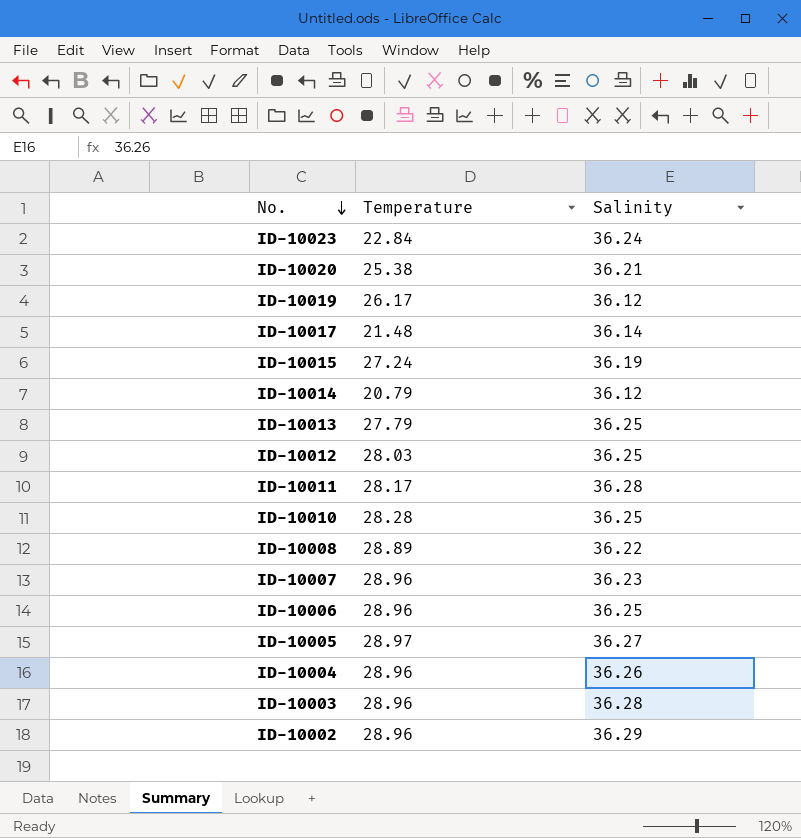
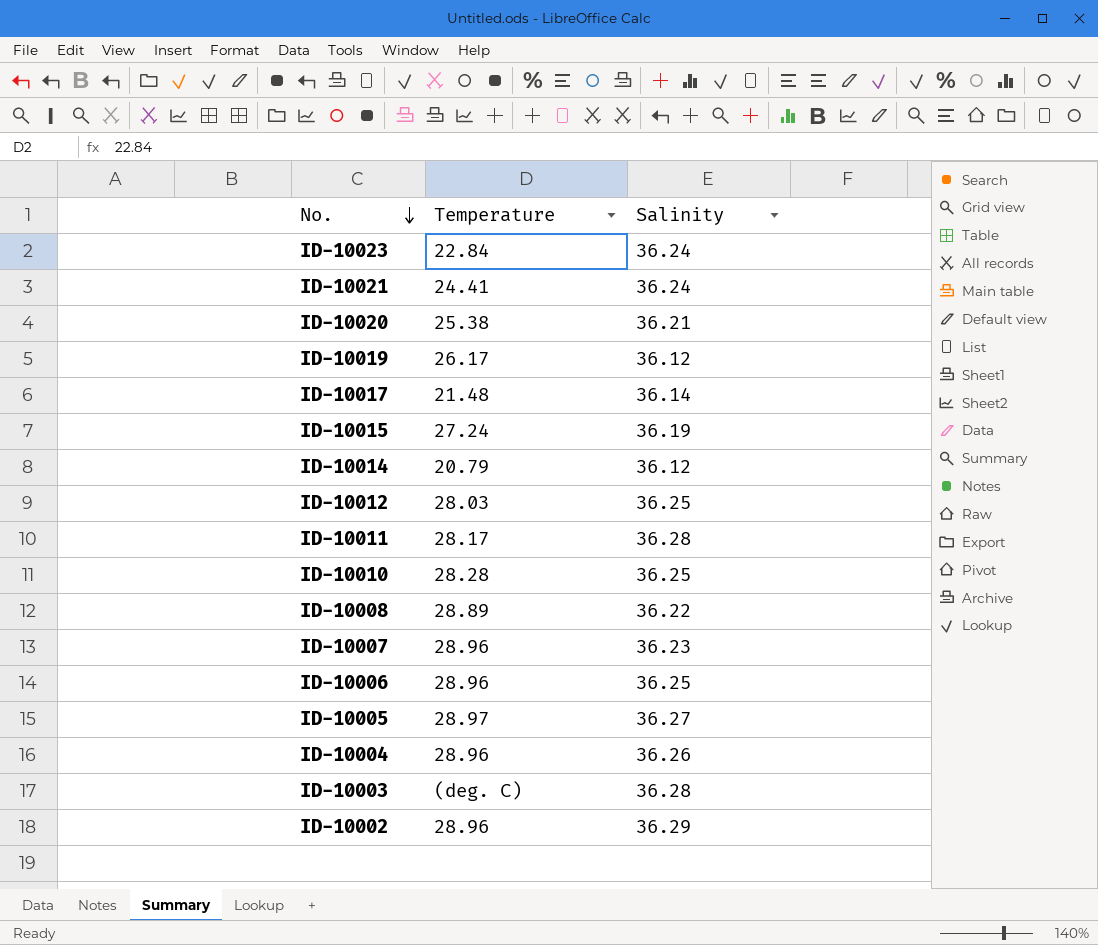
row ID-10013: 27.79 | 36.25 -> none
row ID-10021: none -> 24.41 | 36.24
ID-10003 | Temperature: 28.96 -> (deg. C)

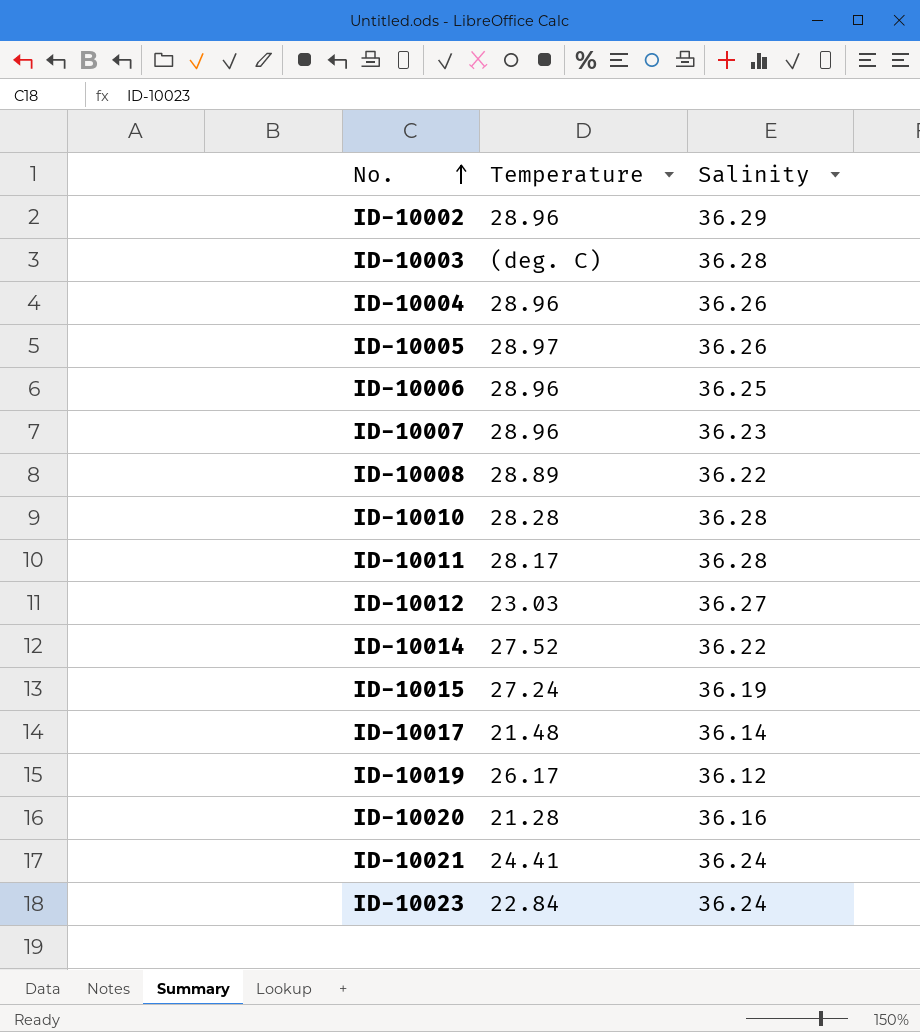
row order: No. descending -> No. ascending
ID-10005 | Salinity: 36.27 -> 36.26
ID-10010 | Salinity: 36.25 -> 36.28
ID-10012 | Temperature: 28.03 -> 23.03
ID-10012 | Salinity: 36.25 -> 36.27
ID-10014 | Temperature: 20.79 -> 27.52
ID-10014 | Salinity: 36.12 -> 36.22
ID-10020 | Temperature: 25.38 -> 21.28
ID-10020 | Salinity: 36.21 -> 36.16

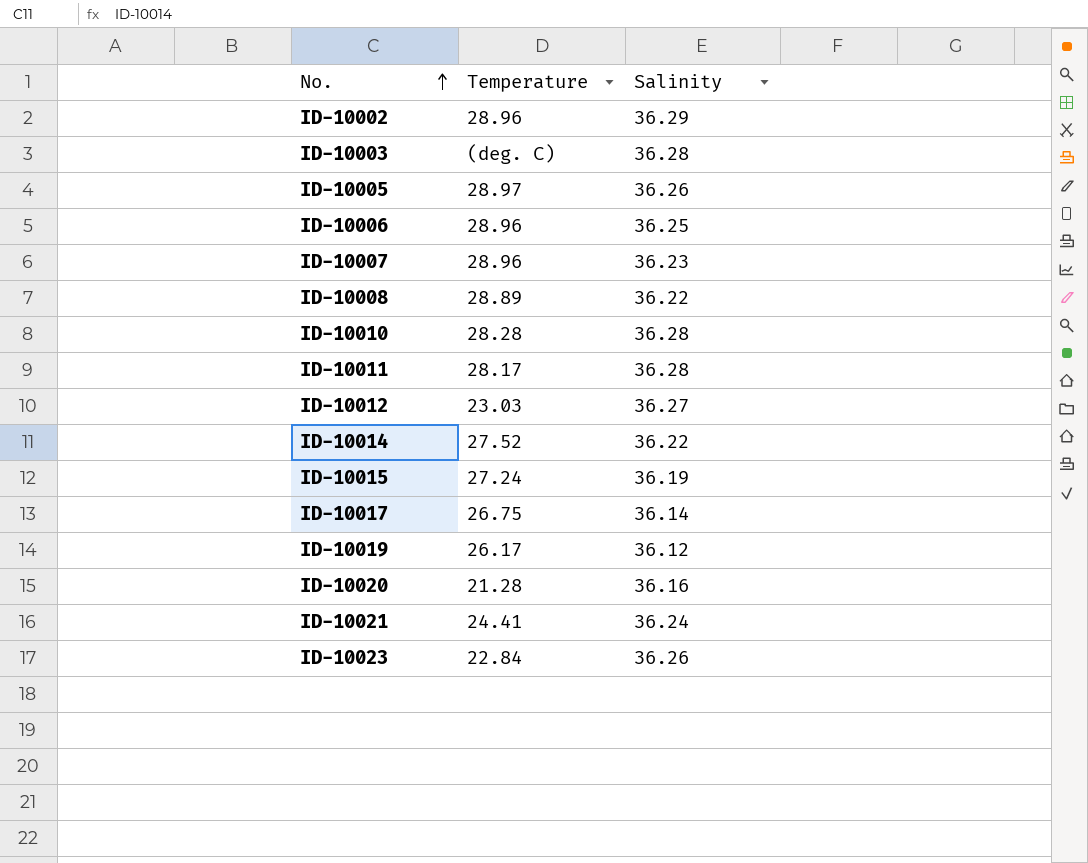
row ID-10004: 28.96 | 36.26 -> none
ID-10017 | Temperature: 21.48 -> 26.75
ID-10023 | Salinity: 36.24 -> 36.26

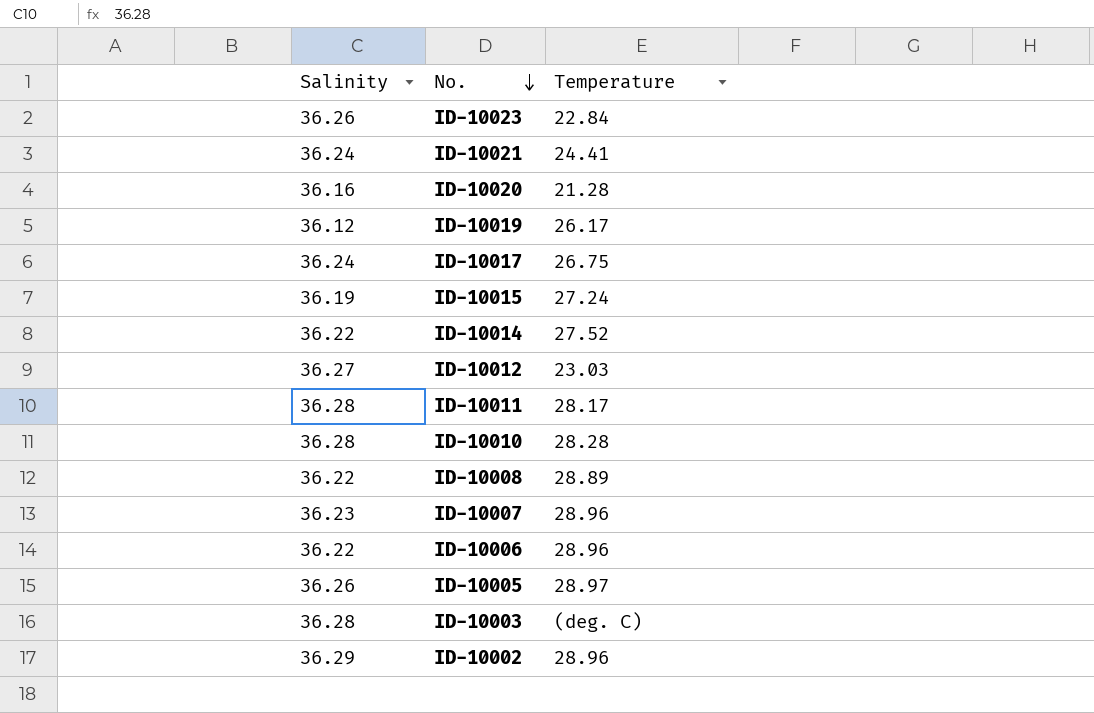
row order: No. ascending -> No. descending
column Salinity | position: 3 -> 1
ID-10017 | Salinity: 36.14 -> 36.24
ID-10006 | Salinity: 36.25 -> 36.22

